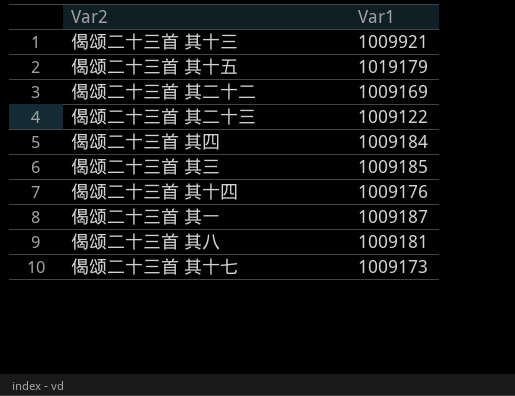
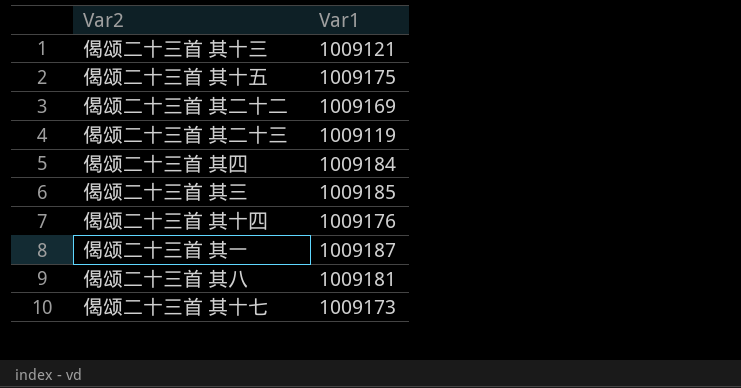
偈颂二十三首 其十三 | Var1: 1009921 -> 1009121
偈颂二十三首 其十五 | Var1: 1019179 -> 1009175
偈颂二十三首 其二十三 | Var1: 1009122 -> 1009119

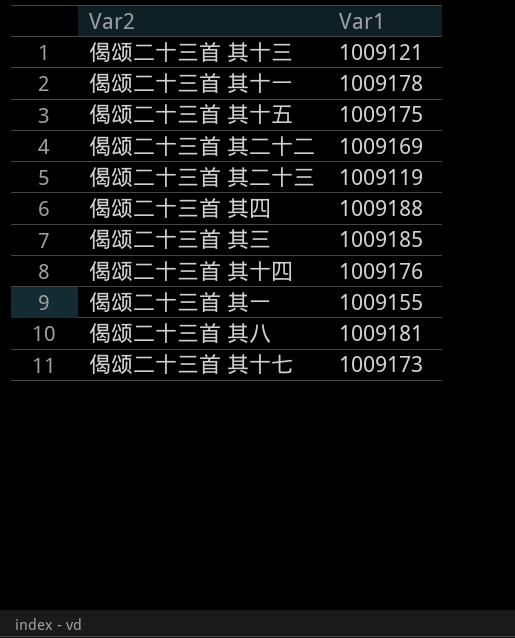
row 偈颂二十三首 其十一: none -> 1009178
偈颂二十三首 其四 | Var1: 1009184 -> 1009188
偈颂二十三首 其一 | Var1: 1009187 -> 1009155

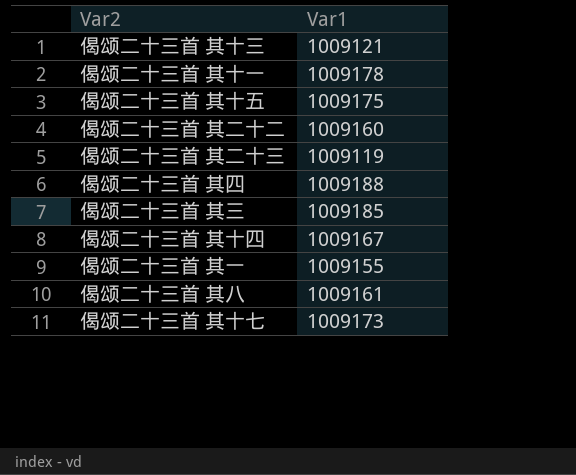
偈颂二十三首 其二十二 | Var1: 1009169 -> 1009160
偈颂二十三首 其十四 | Var1: 1009176 -> 1009167
偈颂二十三首 其八 | Var1: 1009181 -> 1009161

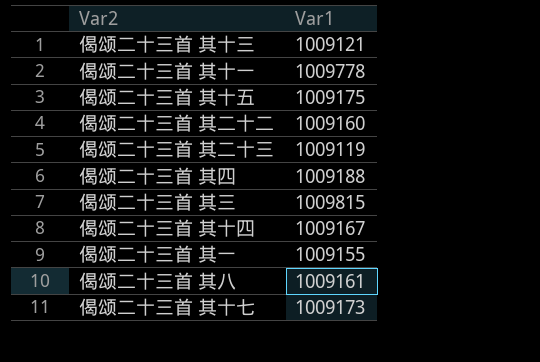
偈颂二十三首 其十一 | Var1: 1009178 -> 1009778
偈颂二十三首 其三 | Var1: 1009185 -> 1009815

